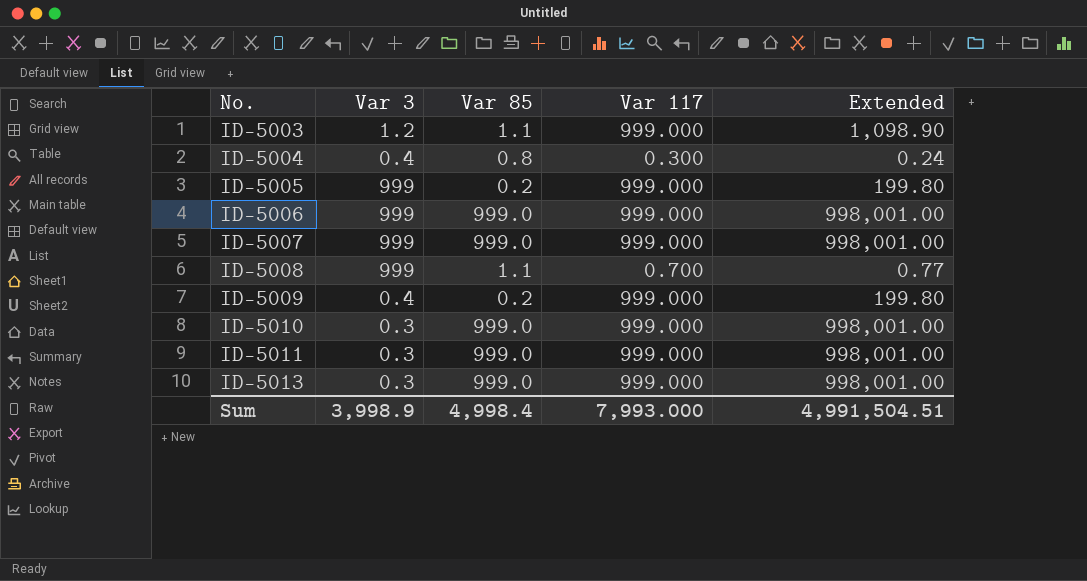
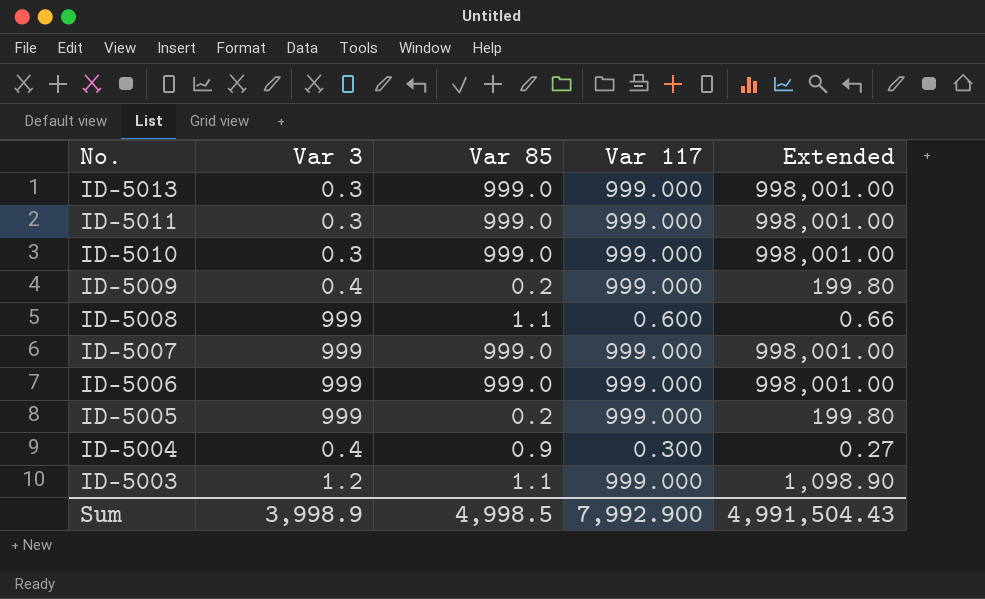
row order: No. ascending -> No. descending
ID-5008 | Var 117: 0.700 -> 0.600
ID-5008 | Extended: 0.77 -> 0.66
ID-5004 | Var 85: 0.8 -> 0.9
ID-5004 | Extended: 0.24 -> 0.27
Sum | Var 85: 4,998.4 -> 4,998.5
Sum | Var 117: 7,993.000 -> 7,992.900
Sum | Extended: 4,991,504.51 -> 4,991,504.43

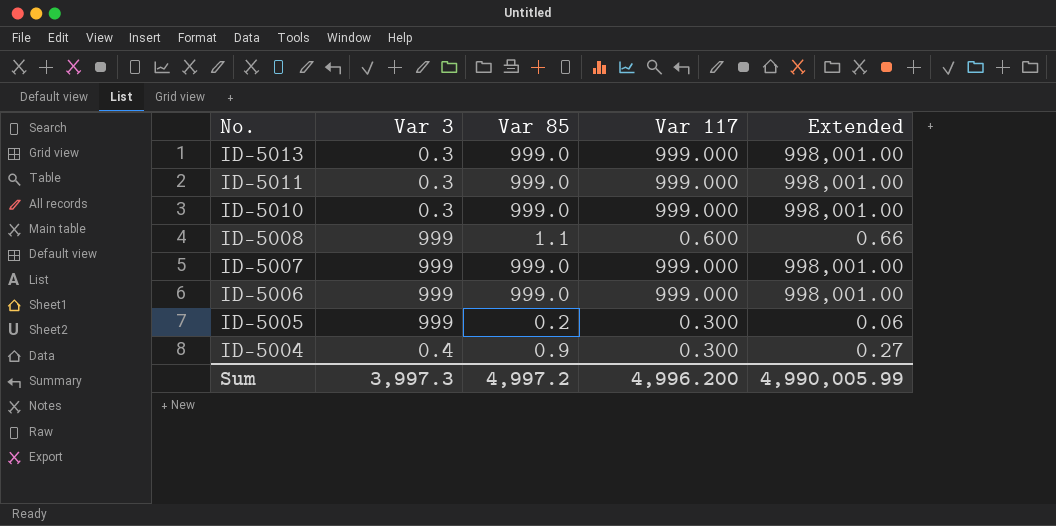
row ID-5009: 0.4 | 0.2 | 999.000 | 199.80 -> none
row ID-5003: 1.2 | 1.1 | 999.000 | 1,098.90 -> none
ID-5005 | Var 117: 999.000 -> 0.300
ID-5005 | Extended: 199.80 -> 0.06
Sum | Var 3: 3,998.9 -> 3,997.3
Sum | Var 85: 4,998.5 -> 4,997.2
Sum | Var 117: 7,992.900 -> 4,996.200
Sum | Extended: 4,991,504.43 -> 4,990,005.99

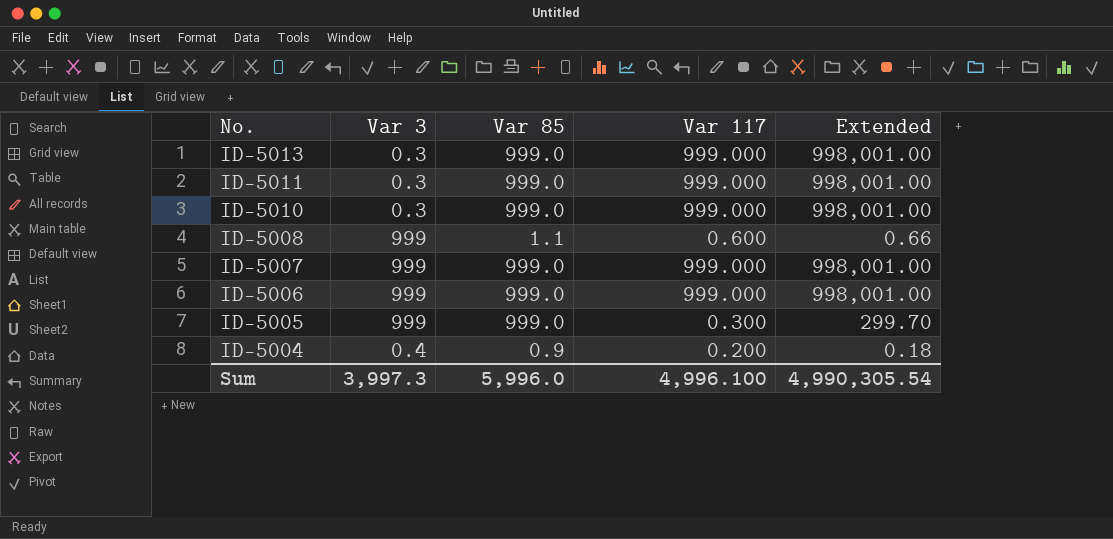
ID-5005 | Var 85: 0.2 -> 999.0
ID-5005 | Extended: 0.06 -> 299.70
ID-5004 | Var 117: 0.300 -> 0.200
ID-5004 | Extended: 0.27 -> 0.18
Sum | Var 85: 4,997.2 -> 5,996.0
Sum | Var 117: 4,996.200 -> 4,996.100
Sum | Extended: 4,990,005.99 -> 4,990,305.54

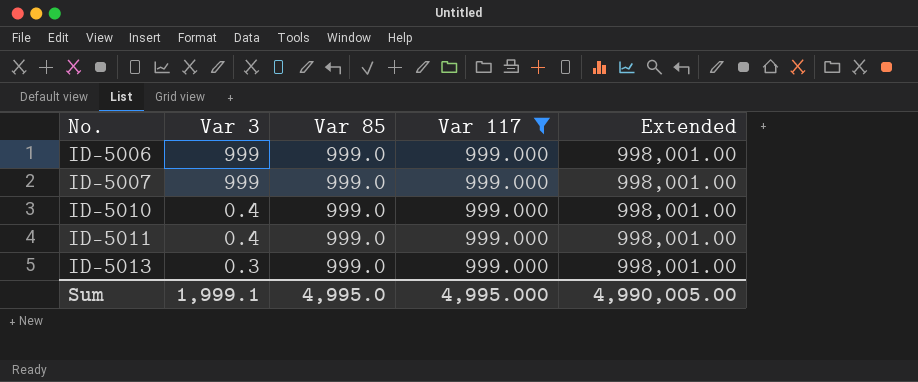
filter: none -> Var 117 = 999.000
row order: No. descending -> No. ascending
ID-5010 | Var 3: 0.3 -> 0.4
ID-5011 | Var 3: 0.3 -> 0.4
Sum | Var 3: 3,997.3 -> 1,999.1
Sum | Var 85: 5,996.0 -> 4,995.0
Sum | Var 117: 4,996.100 -> 4,995.000
Sum | Extended: 4,990,305.54 -> 4,990,005.00

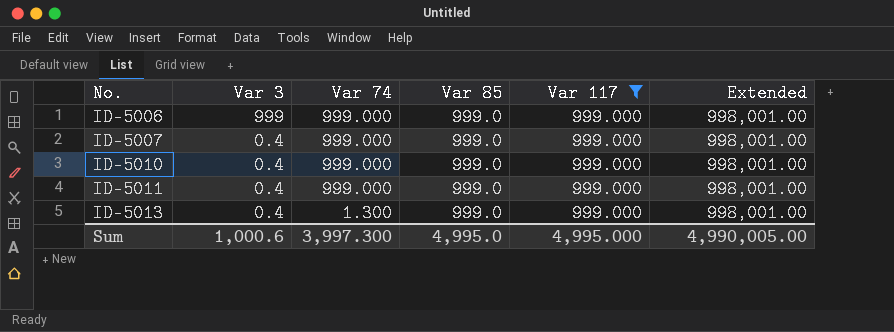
column Var 74 | position: none -> 3
ID-5007 | Var 3: 999 -> 0.4
ID-5013 | Var 3: 0.3 -> 0.4
Sum | Var 3: 1,999.1 -> 1,000.6

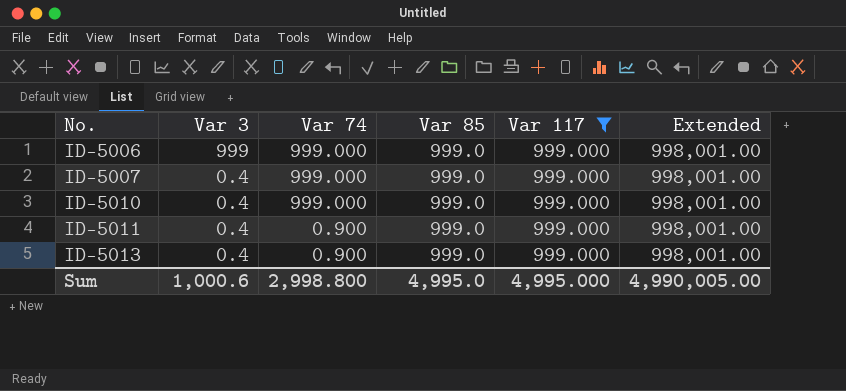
ID-5011 | Var 74: 999.000 -> 0.900
ID-5013 | Var 74: 1.300 -> 0.900
Sum | Var 74: 3,997.300 -> 2,998.800

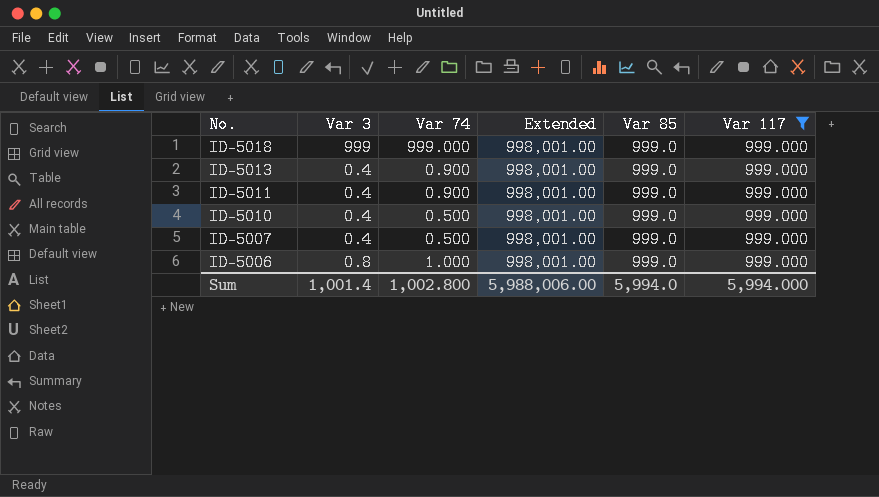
row order: No. ascending -> No. descending
column Extended | position: 6 -> 4
row ID-5018: none -> 999 | 999.000 | 998,001.00 | 999.0 | 999.000
ID-5010 | Var 74: 999.000 -> 0.500
ID-5007 | Var 74: 999.000 -> 0.500
ID-5006 | Var 3: 999 -> 0.8
ID-5006 | Var 74: 999.000 -> 1.000
Sum | Var 3: 1,000.6 -> 1,001.4
Sum | Var 74: 2,998.800 -> 1,002.800
Sum | Extended: 4,990,005.00 -> 5,988,006.00
Sum | Var 85: 4,995.0 -> 5,994.0
Sum | Var 117: 4,995.000 -> 5,994.000

